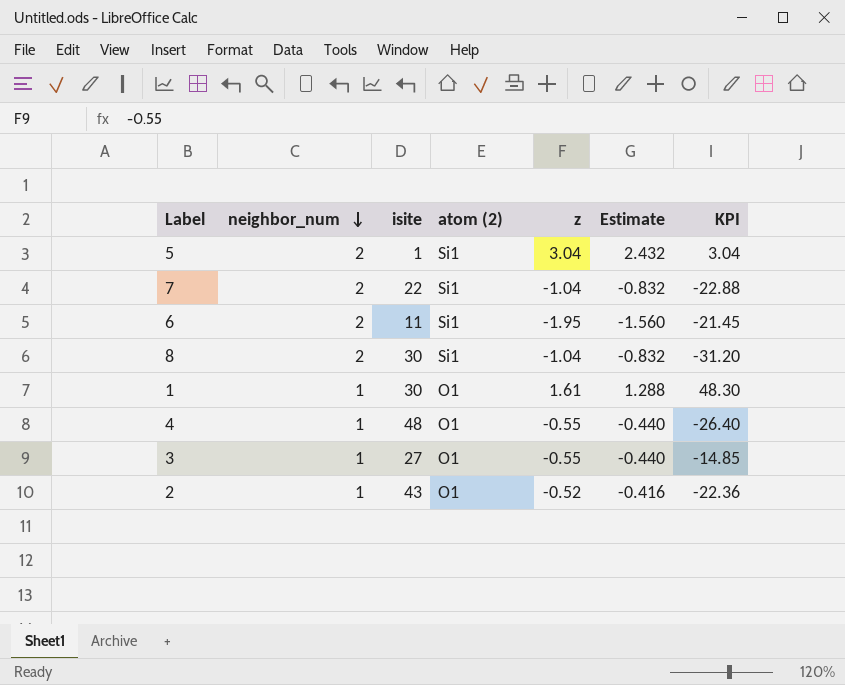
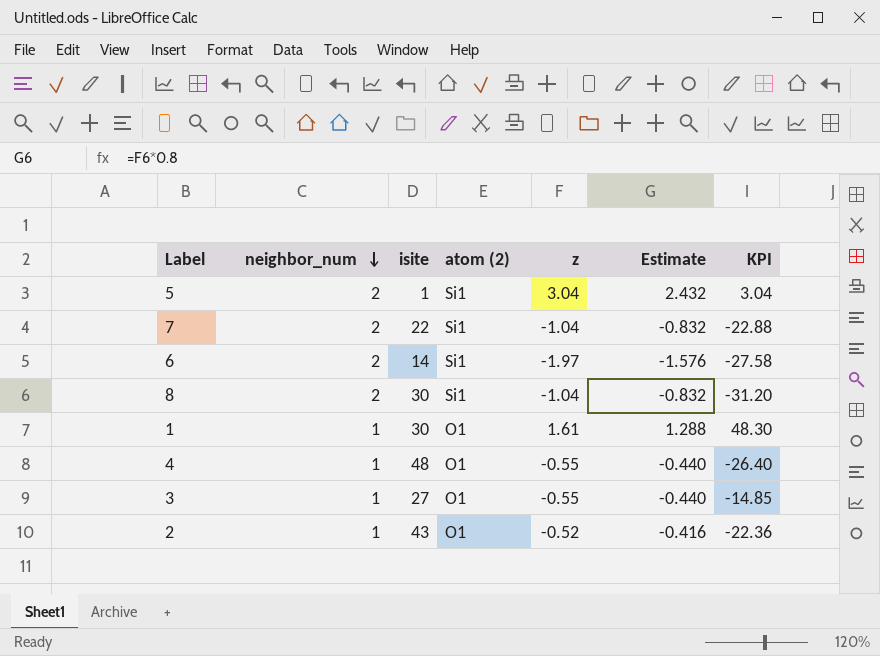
6 | isite: 11 -> 14
6 | z: -1.95 -> -1.97
6 | Estimate: -1.560 -> -1.576
6 | KPI: -21.45 -> -27.58

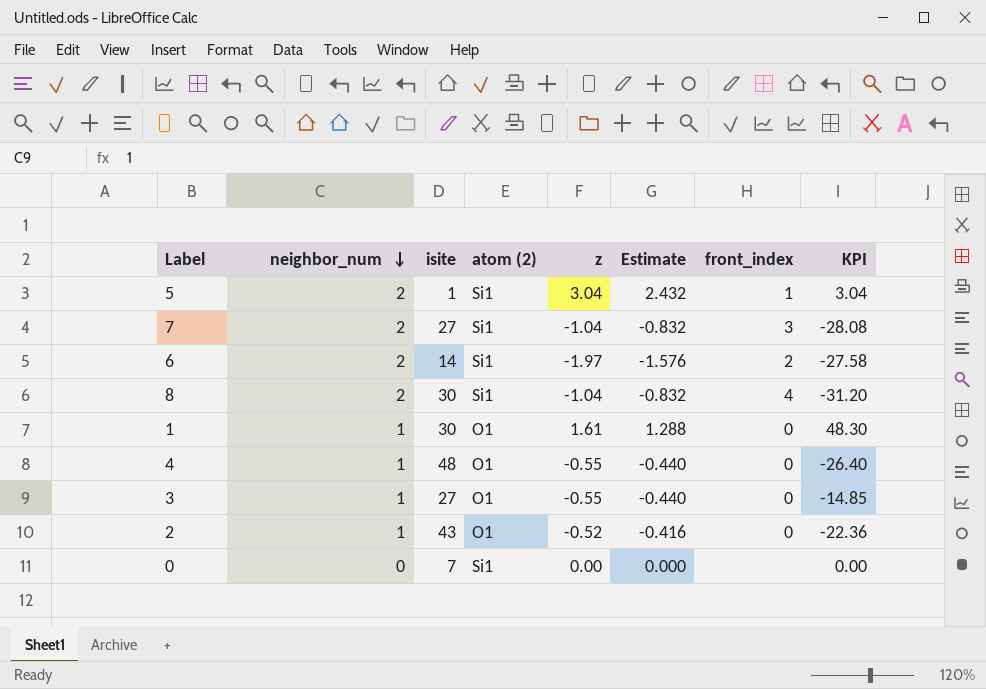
column front_index | position: none -> 7
7 | isite: 22 -> 27
7 | KPI: -22.88 -> -28.08
row 0: none -> 0 | 7 | Si1 | 0.00 | 0.000 | none | 0.00

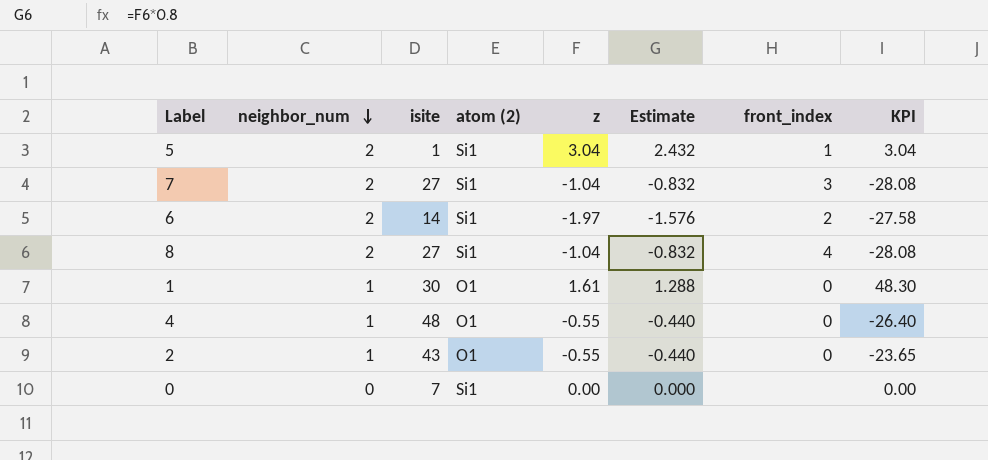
row 3: 1 | 27 | O1 | -0.55 | -0.440 | 0 | -14.85 -> none
8 | isite: 30 -> 27
8 | KPI: -31.20 -> -28.08
2 | z: -0.52 -> -0.55
2 | Estimate: -0.416 -> -0.440
2 | KPI: -22.36 -> -23.65

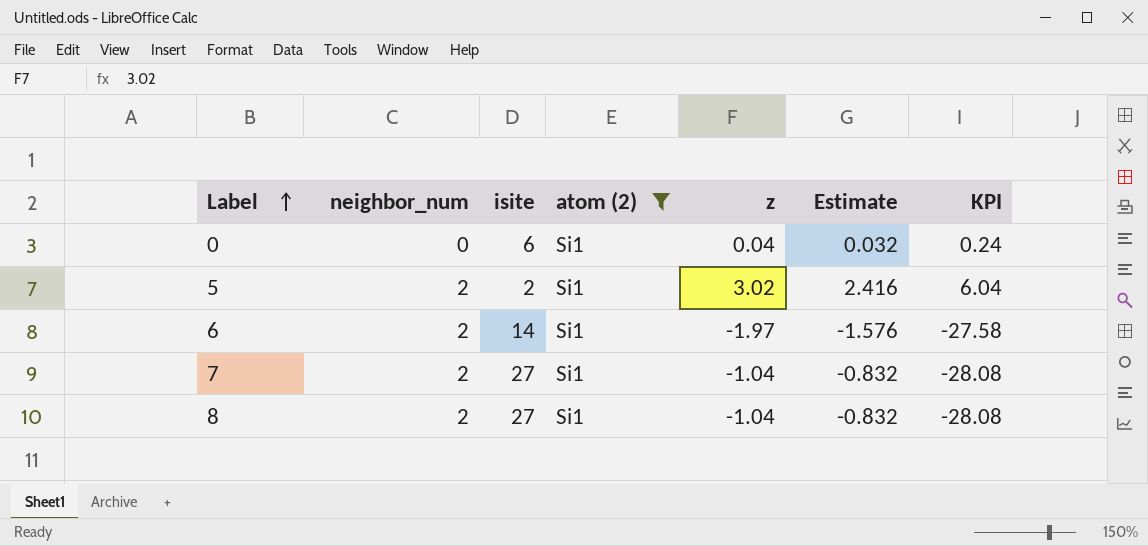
filter: none -> atom (2) = Si1
row order: neighbor_num descending -> Label ascending
column front_index | position: 7 -> none
0 | isite: 7 -> 6
0 | z: 0.00 -> 0.04
0 | Estimate: 0.000 -> 0.032
0 | KPI: 0.00 -> 0.24
5 | isite: 1 -> 2
5 | z: 3.04 -> 3.02
5 | Estimate: 2.432 -> 2.416
5 | KPI: 3.04 -> 6.04

